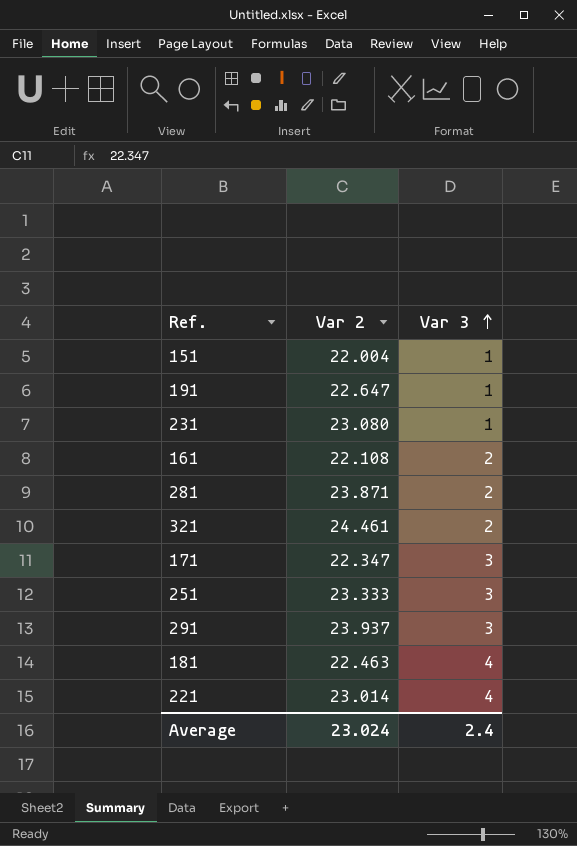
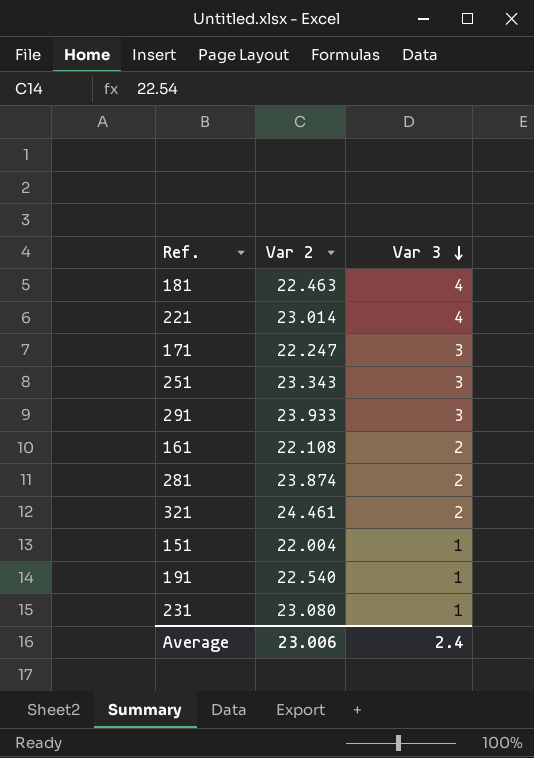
row order: Var 3 ascending -> Var 3 descending
171 | Var 2: 22.347 -> 22.247
251 | Var 2: 23.333 -> 23.343
291 | Var 2: 23.937 -> 23.933
281 | Var 2: 23.871 -> 23.874
191 | Var 2: 22.647 -> 22.540
Average | Var 2: 23.024 -> 23.006

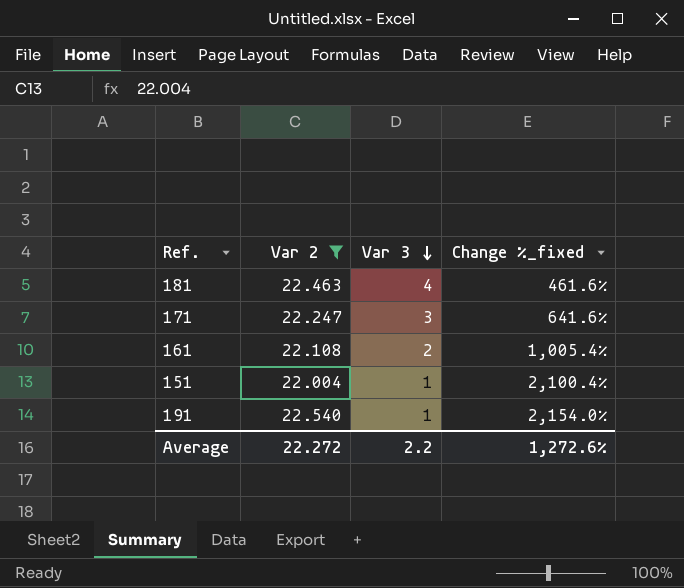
filter: none -> Var 2 <= 22.540
column Change %_fixed | formula: none -> ([Var 2] - [Var 3]) / [Var 3]
Average | Var 2: 23.006 -> 22.272
Average | Var 3: 2.4 -> 2.2

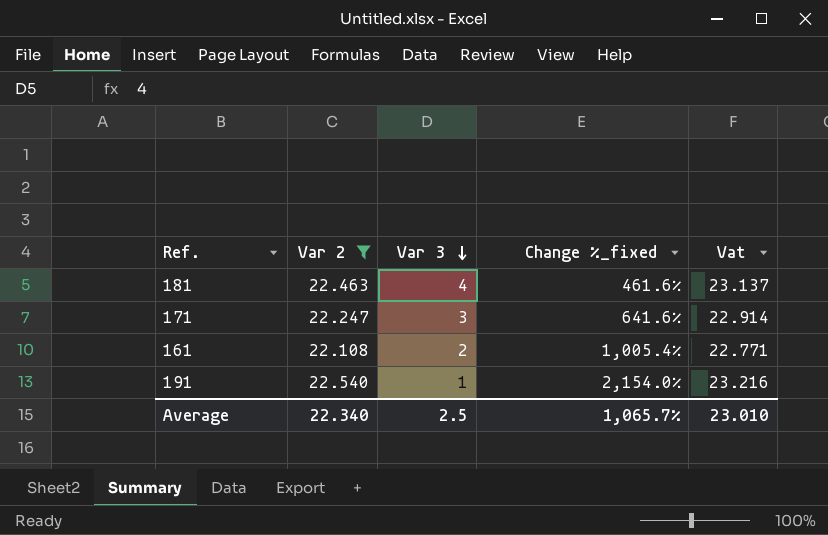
column Vat | formula: none -> [Var 2] * 1.03
row 151: 22.004 | 1 | 2,100.4% -> none
Average | Var 2: 22.272 -> 22.340
Average | Var 3: 2.2 -> 2.5
Average | Change %_fixed: 1,272.6% -> 1,065.7%

